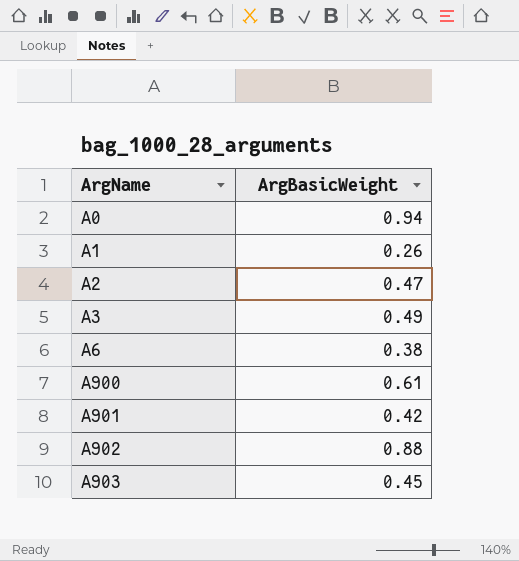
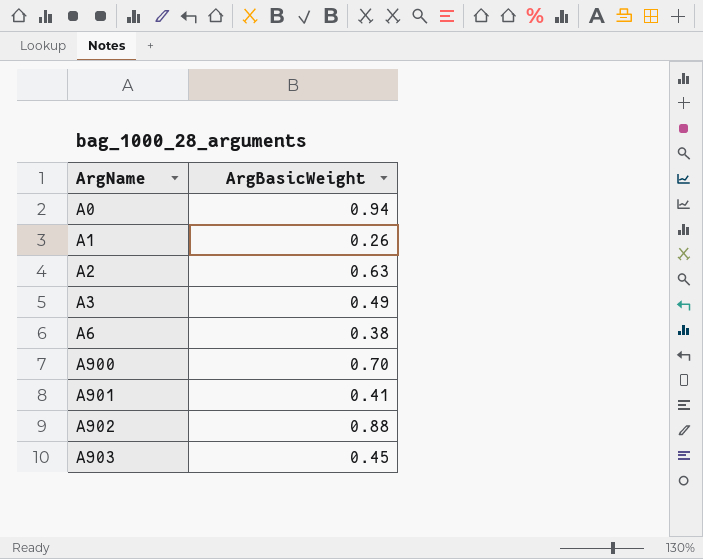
A2 | ArgBasicWeight: 0.47 -> 0.63
A900 | ArgBasicWeight: 0.61 -> 0.70
A901 | ArgBasicWeight: 0.42 -> 0.41

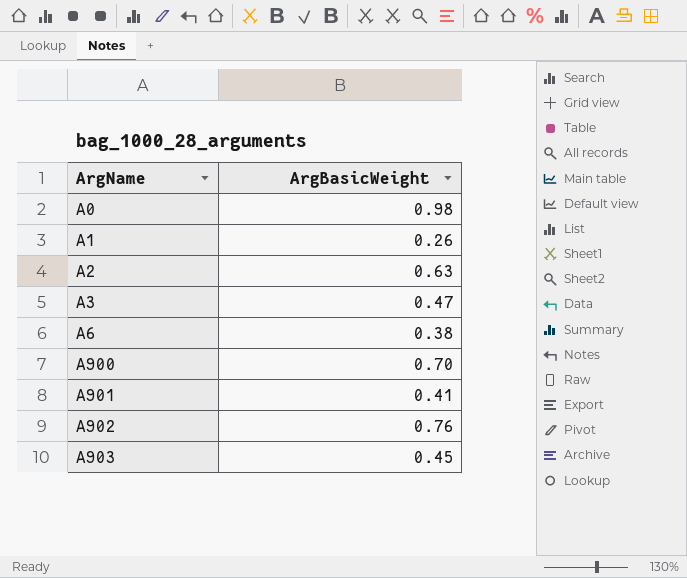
A0 | ArgBasicWeight: 0.94 -> 0.98
A3 | ArgBasicWeight: 0.49 -> 0.47
A902 | ArgBasicWeight: 0.88 -> 0.76

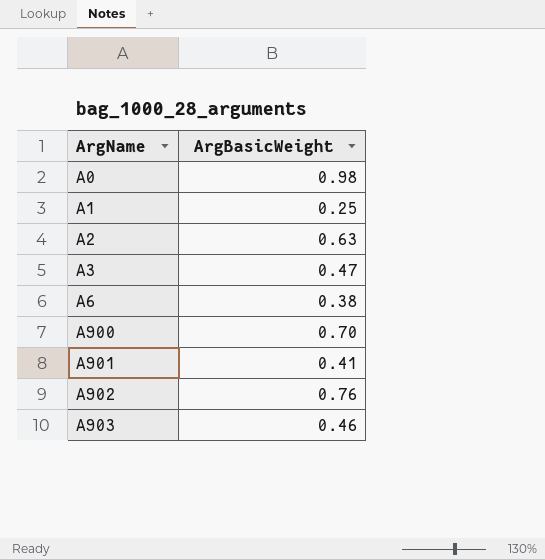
A1 | ArgBasicWeight: 0.26 -> 0.25
A903 | ArgBasicWeight: 0.45 -> 0.46

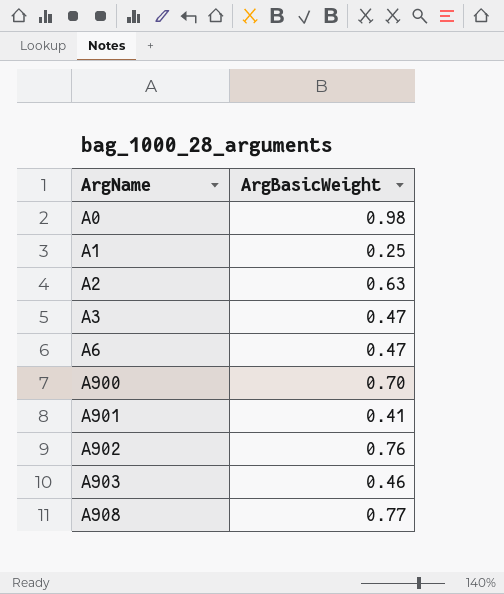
A6 | ArgBasicWeight: 0.38 -> 0.47
row A908: none -> 0.77

